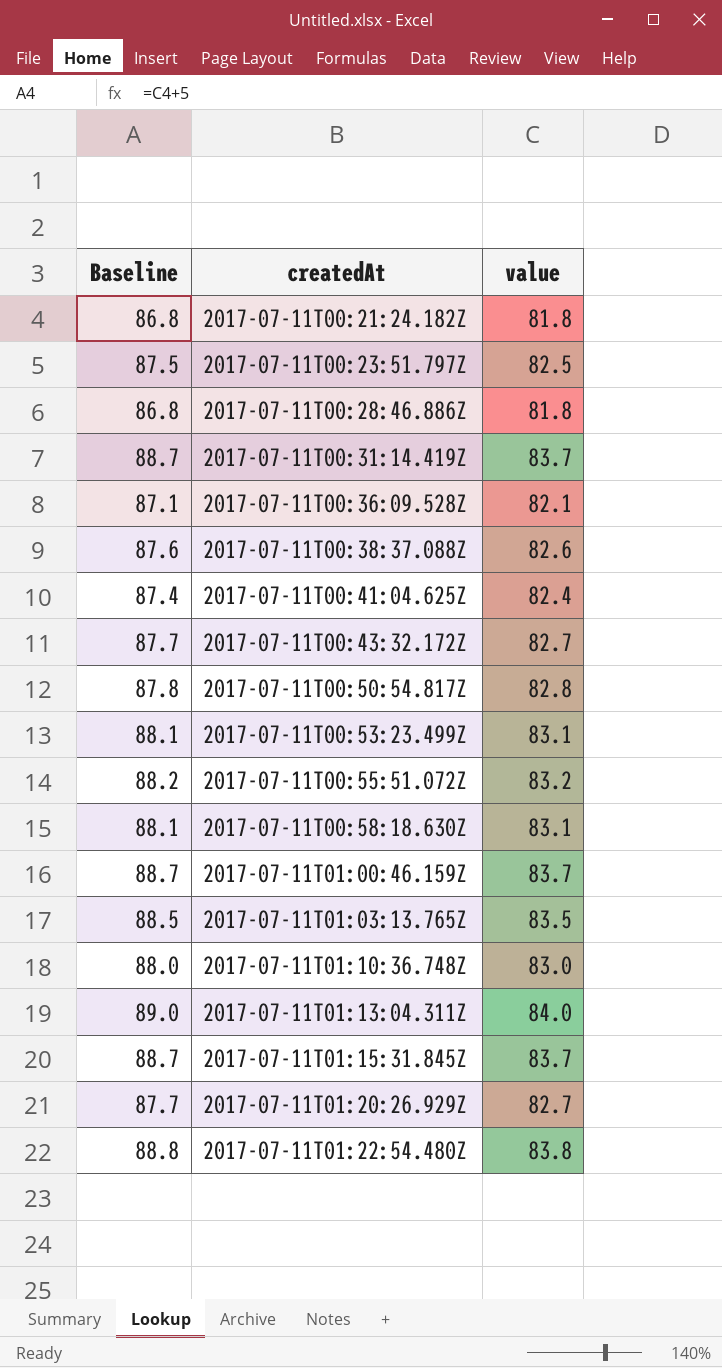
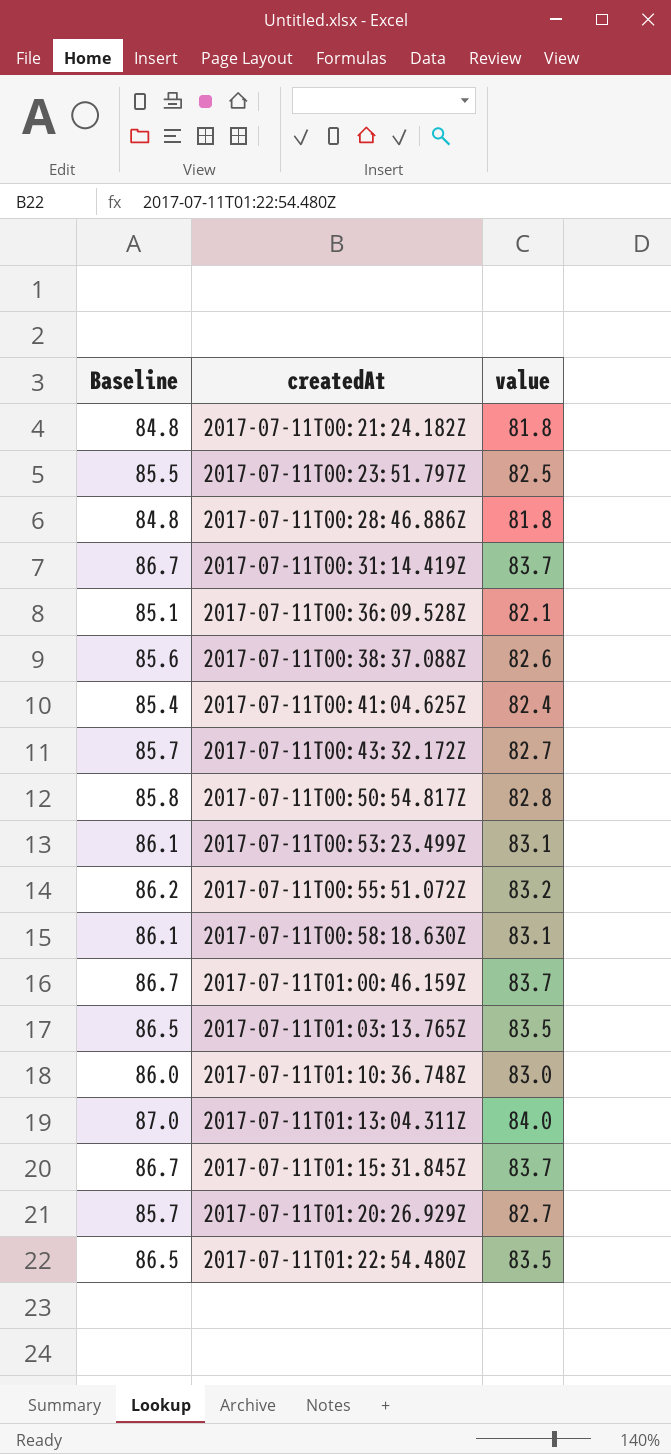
column Baseline | formula: [value] + 5 -> [value] + 3
2017-07-11T01:22:54.480Z | value: 83.8 -> 83.5

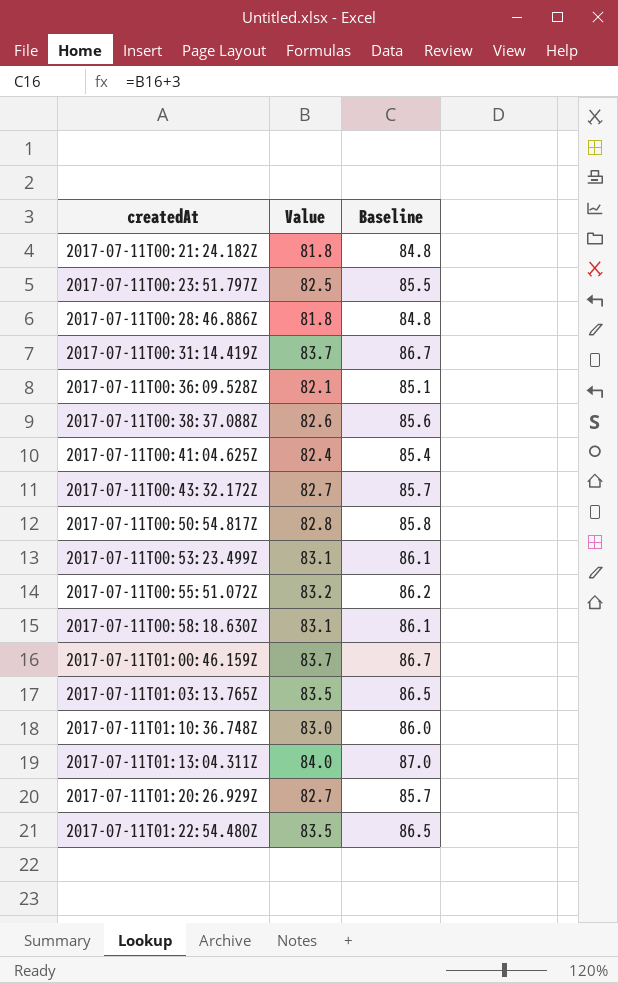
column name: value -> Value
column Baseline | position: 1 -> 3
row 2017-07-11T01:15:31.845Z: 86.7 | 83.7 -> none

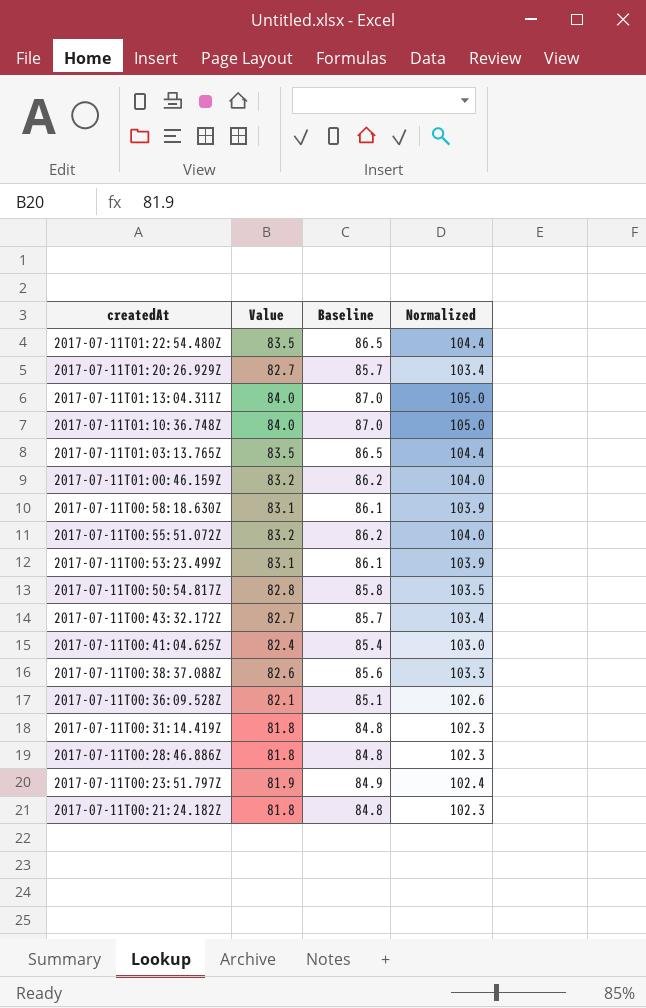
row order: createdAt ascending -> createdAt descending
column Normalized | formula: none -> [Value] * 1.25
2017-07-11T01:10:36.748Z | Value: 83.0 -> 84.0
2017-07-11T01:10:36.748Z | Baseline: 86.0 -> 87.0
2017-07-11T01:00:46.159Z | Value: 83.7 -> 83.2
2017-07-11T01:00:46.159Z | Baseline: 86.7 -> 86.2
2017-07-11T00:31:14.419Z | Value: 83.7 -> 81.8
2017-07-11T00:31:14.419Z | Baseline: 86.7 -> 84.8
2017-07-11T00:23:51.797Z | Value: 82.5 -> 81.9
2017-07-11T00:23:51.797Z | Baseline: 85.5 -> 84.9

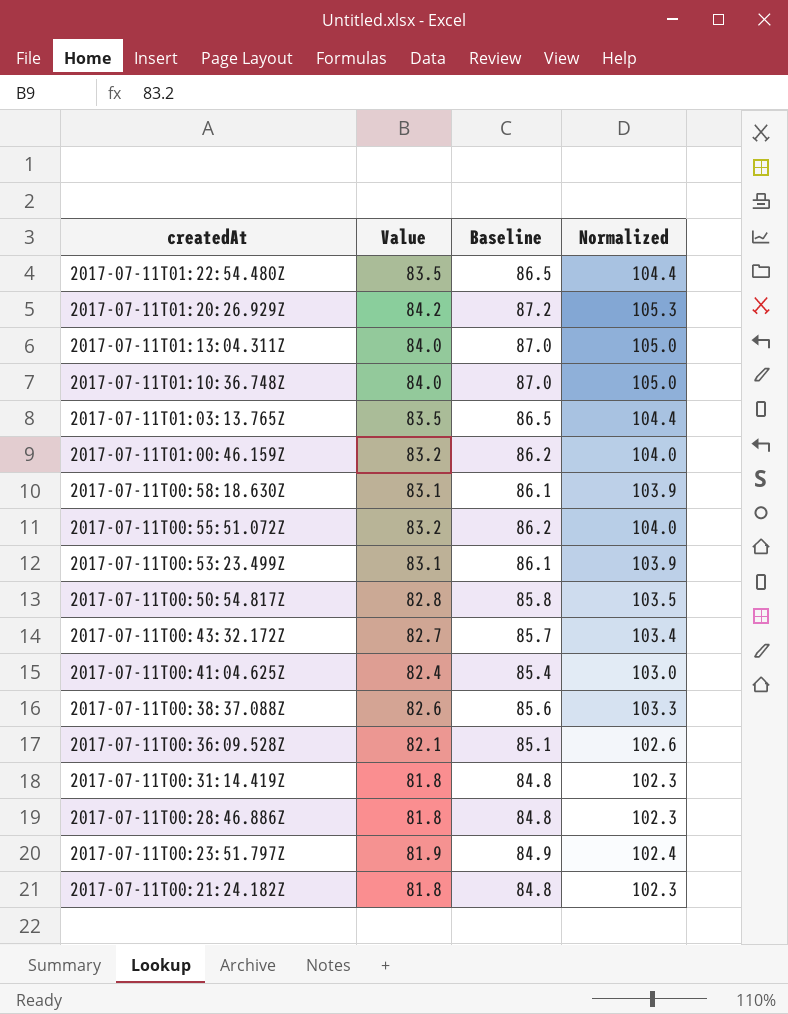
2017-07-11T01:20:26.929Z | Value: 82.7 -> 84.2
2017-07-11T01:20:26.929Z | Baseline: 85.7 -> 87.2
2017-07-11T01:20:26.929Z | Normalized: 103.4 -> 105.3

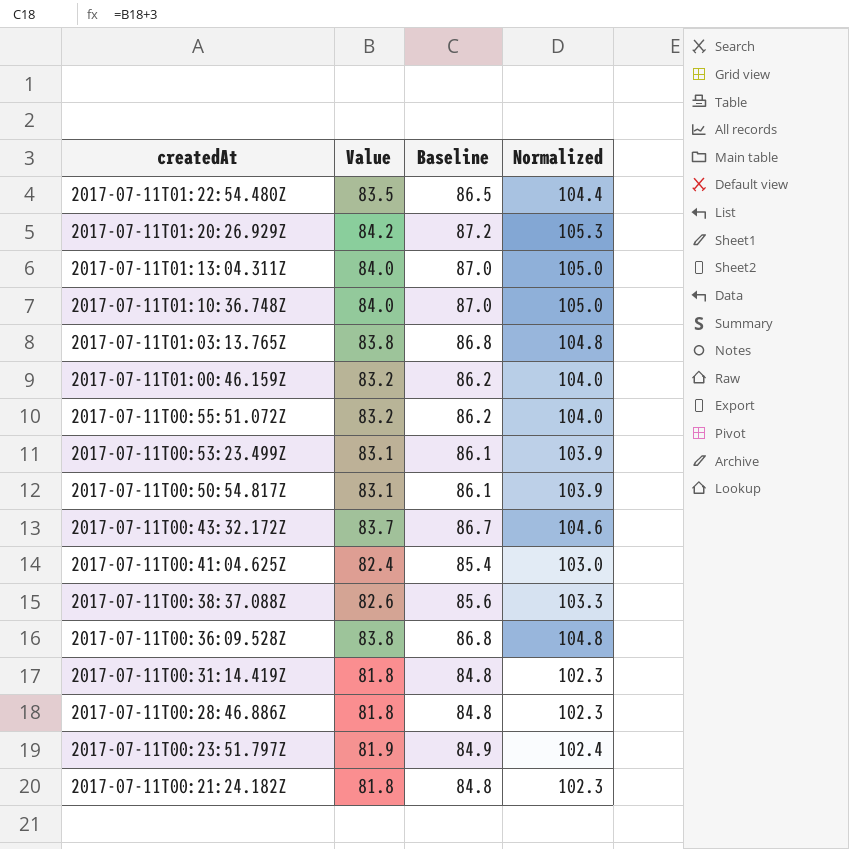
row 2017-07-11T00:58:18.630Z: 83.1 | 86.1 | 103.9 -> none
2017-07-11T01:03:13.765Z | Value: 83.5 -> 83.8
2017-07-11T01:03:13.765Z | Baseline: 86.5 -> 86.8
2017-07-11T01:03:13.765Z | Normalized: 104.4 -> 104.8
2017-07-11T00:50:54.817Z | Value: 82.8 -> 83.1
2017-07-11T00:50:54.817Z | Baseline: 85.8 -> 86.1
2017-07-11T00:50:54.817Z | Normalized: 103.5 -> 103.9
2017-07-11T00:43:32.172Z | Value: 82.7 -> 83.7
2017-07-11T00:43:32.172Z | Baseline: 85.7 -> 86.7
2017-07-11T00:43:32.172Z | Normalized: 103.4 -> 104.6
2017-07-11T00:36:09.528Z | Value: 82.1 -> 83.8
2017-07-11T00:36:09.528Z | Baseline: 85.1 -> 86.8
2017-07-11T00:36:09.528Z | Normalized: 102.6 -> 104.8

